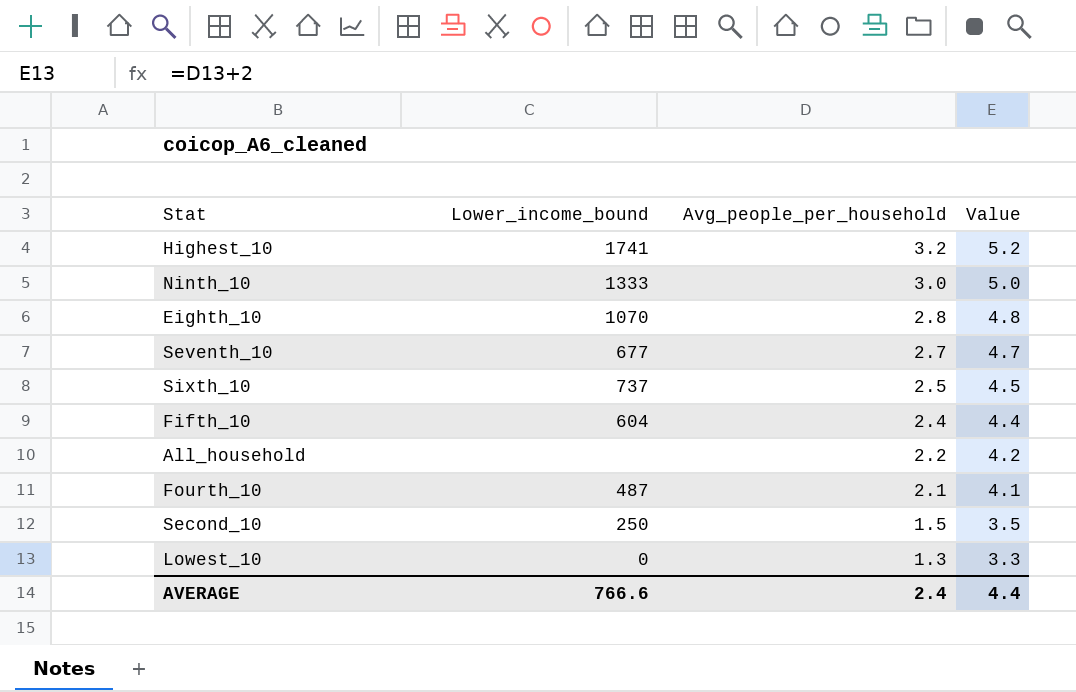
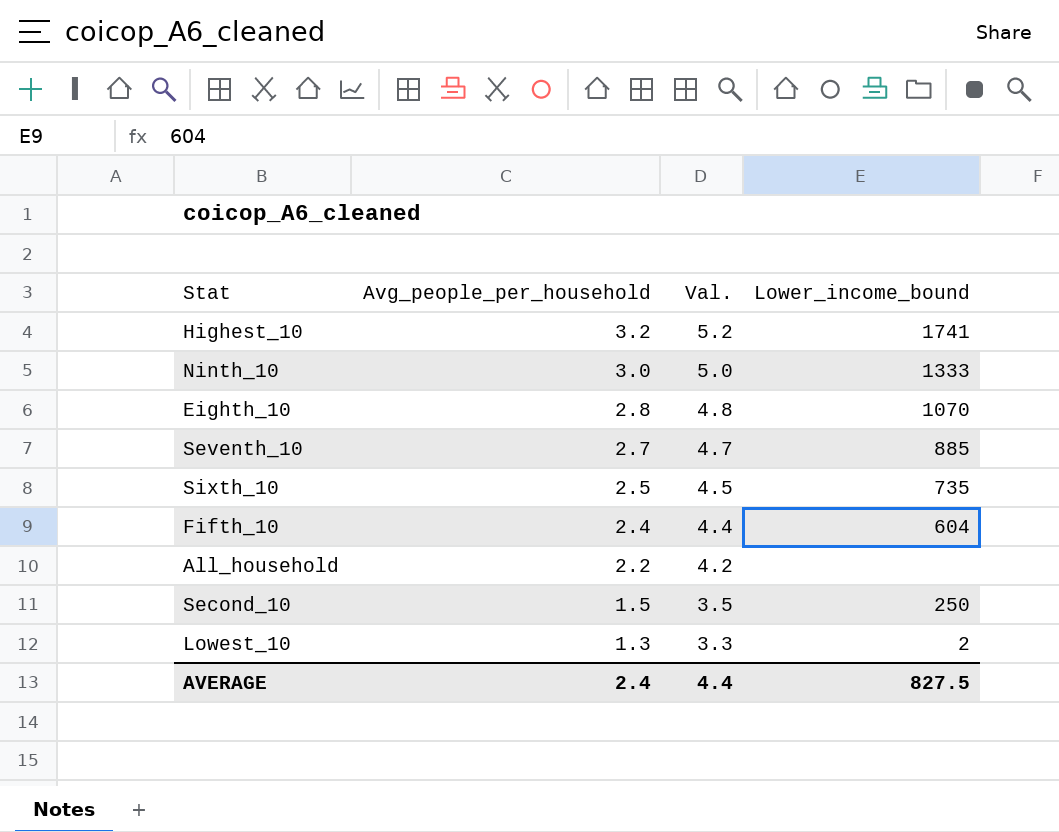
column name: Value -> Val.
column Lower_income_bound | position: 2 -> 4
row Fourth_10: 487 | 2.1 | 4.1 -> none
Seventh_10 | Lower_income_bound: 677 -> 885
Sixth_10 | Lower_income_bound: 737 -> 735
Lowest_10 | Lower_income_bound: 0 -> 2
AVERAGE | Lower_income_bound: 766.6 -> 827.5

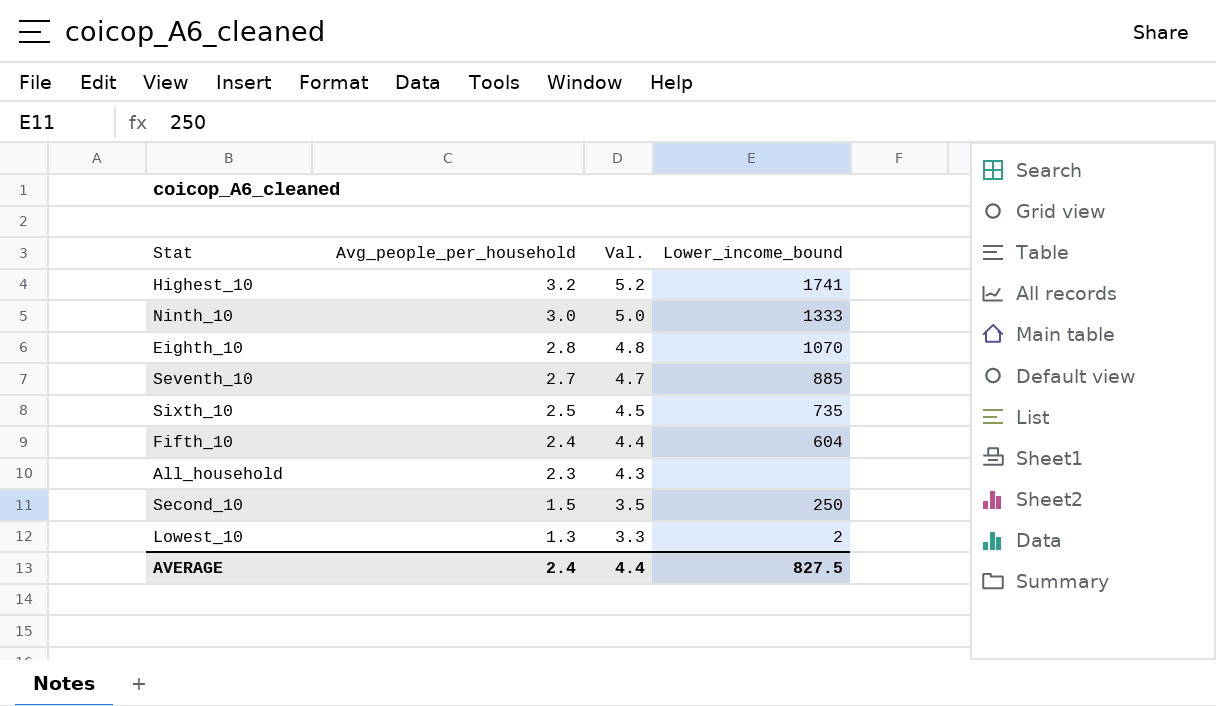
All_household | Avg_people_per_household: 2.2 -> 2.3
All_household | Val.: 4.2 -> 4.3

